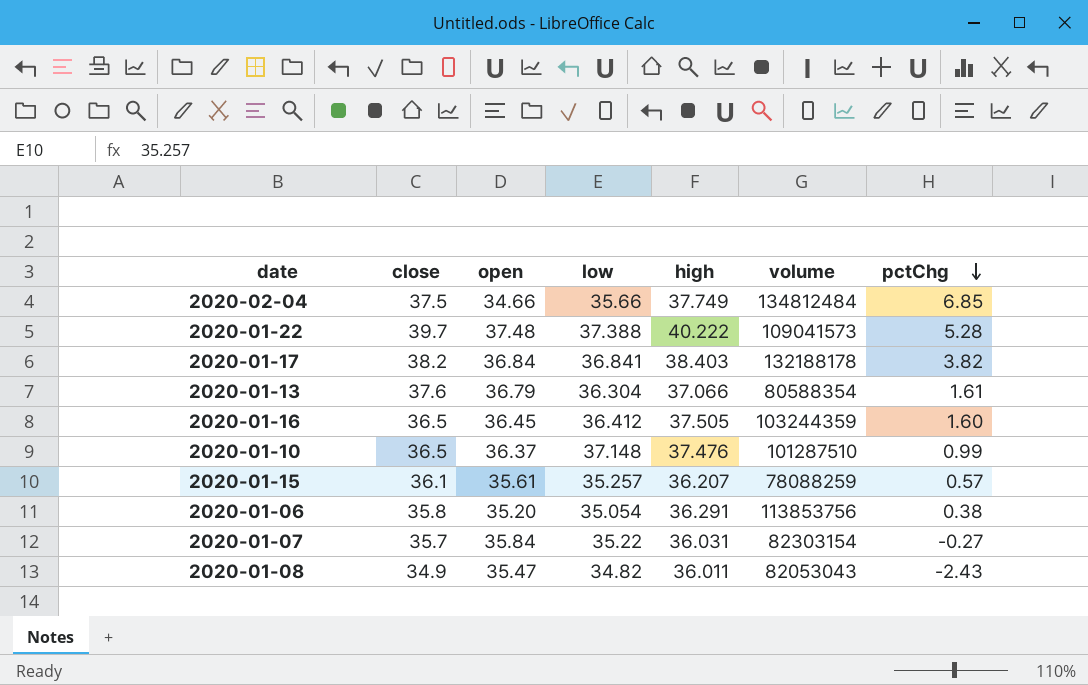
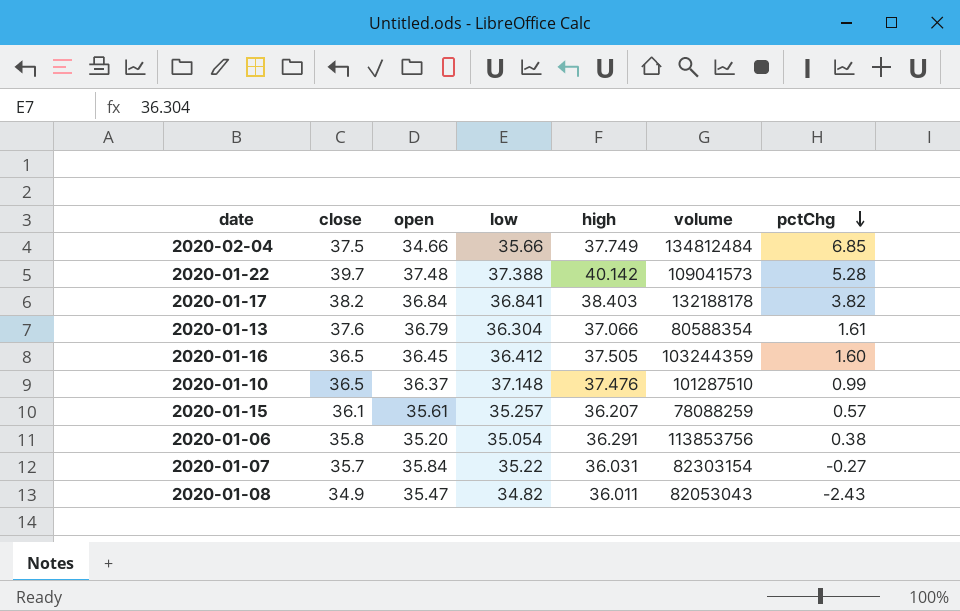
2020-01-22 | high: 40.222 -> 40.142

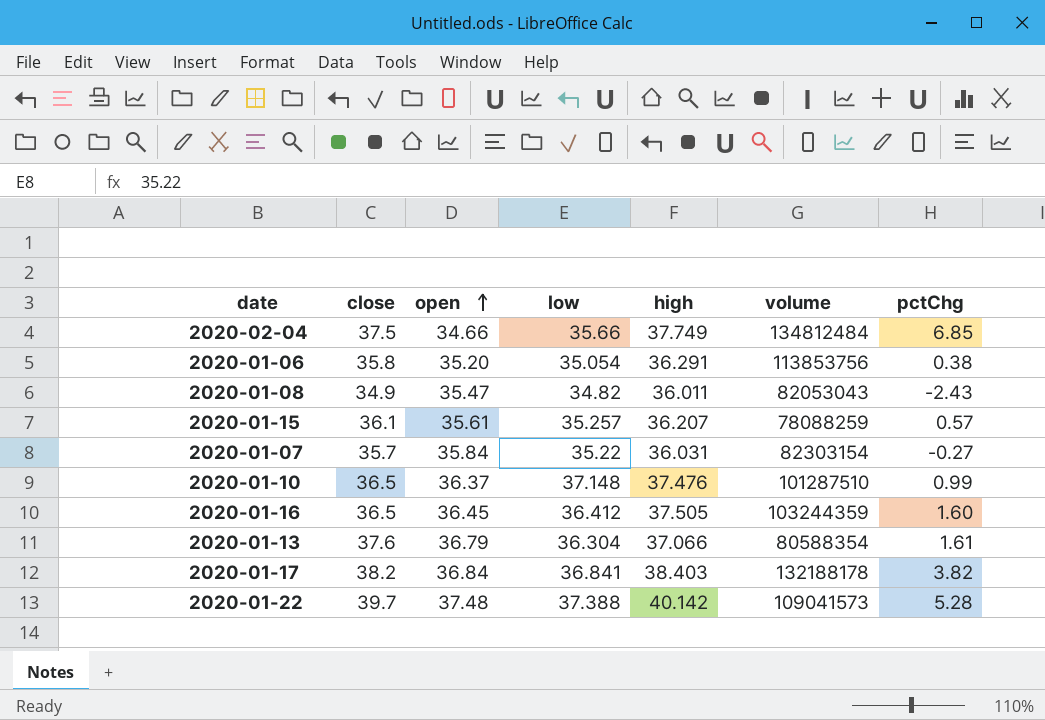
row order: pctChg descending -> open ascending

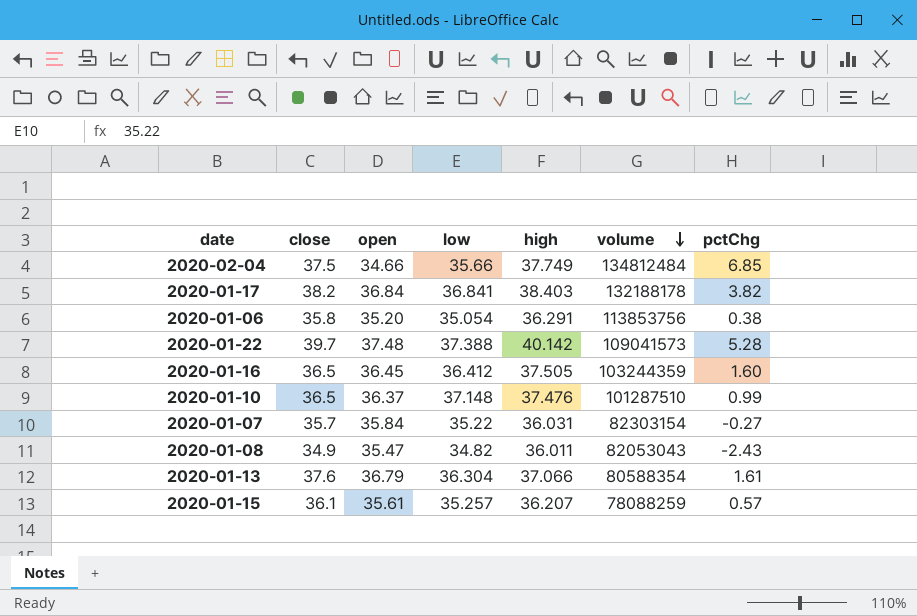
row order: open ascending -> volume descending

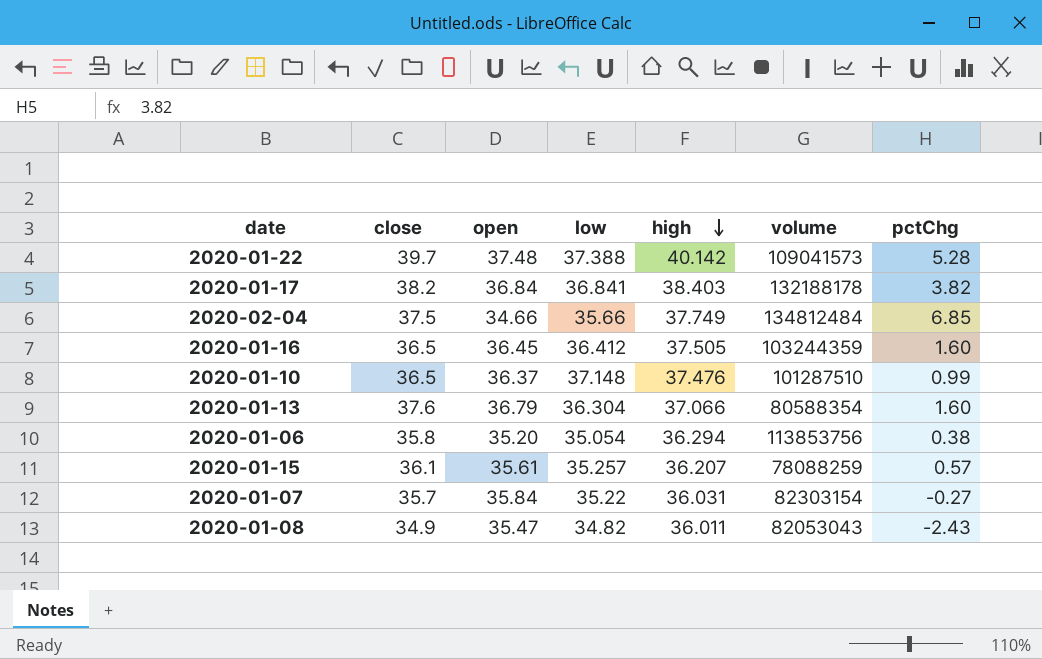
row order: volume descending -> high descending
2020-01-13 | pctChg: 1.61 -> 1.60
2020-01-06 | high: 36.291 -> 36.294

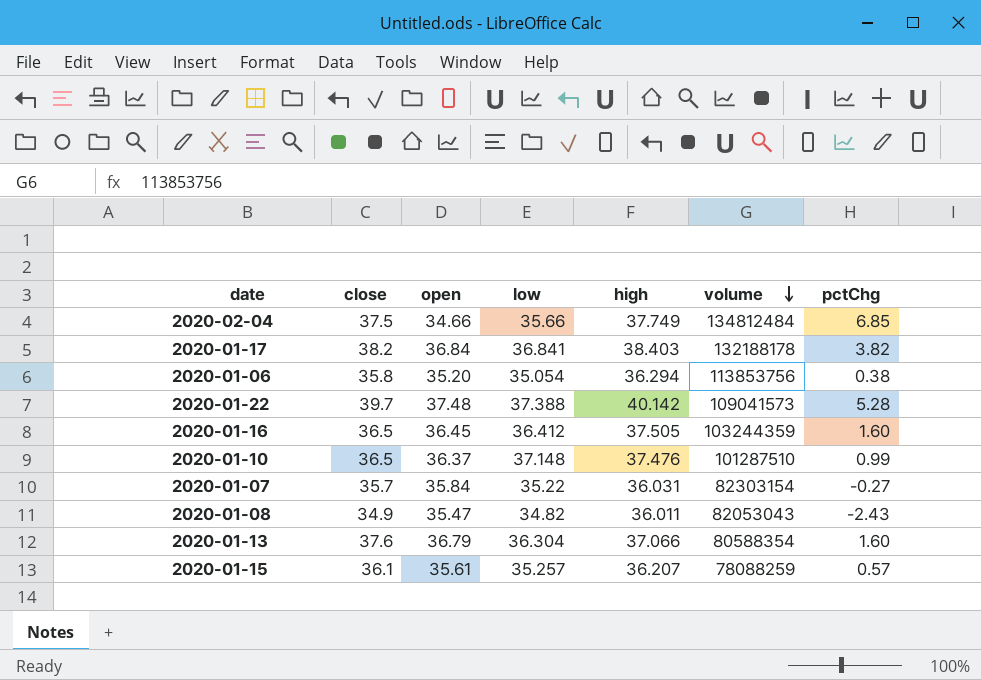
row order: high descending -> volume descending

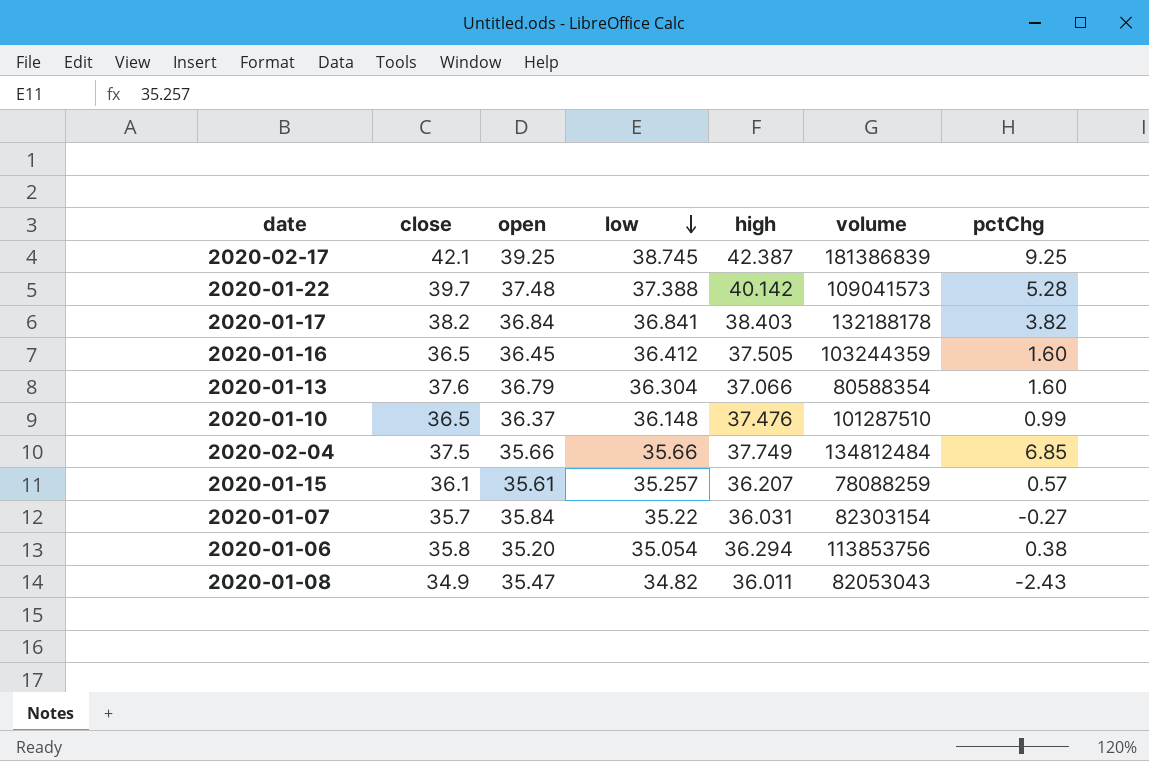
row order: volume descending -> low descending
row 2020-02-17: none -> 42.1 | 39.25 | 38.745 | 42.387 | 181386839 | 9.25
2020-01-10 | low: 37.148 -> 36.148
2020-02-04 | open: 34.66 -> 35.66

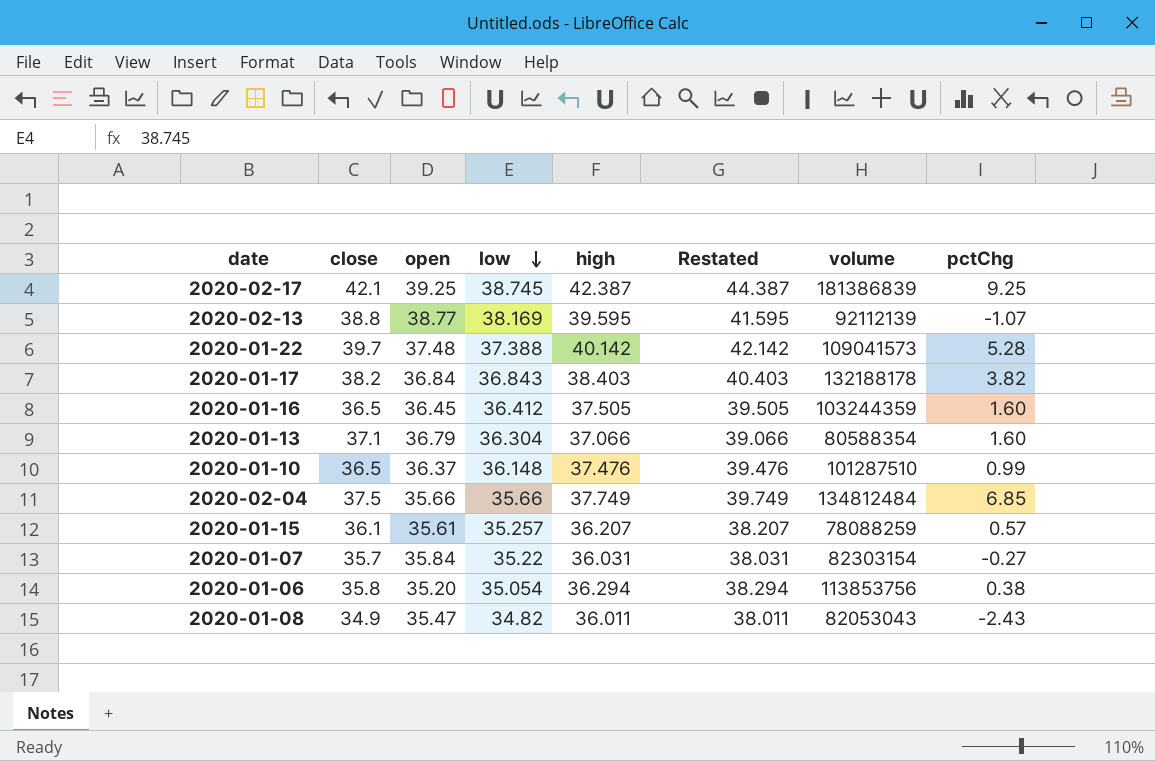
column Restated | formula: none -> [high] + 2
row 2020-02-13: none -> 38.8 | 38.77 | 38.169 | 39.595 | 41.595 | 92112139 | -1.07
2020-01-17 | low: 36.841 -> 36.843
2020-01-13 | close: 37.6 -> 37.1

